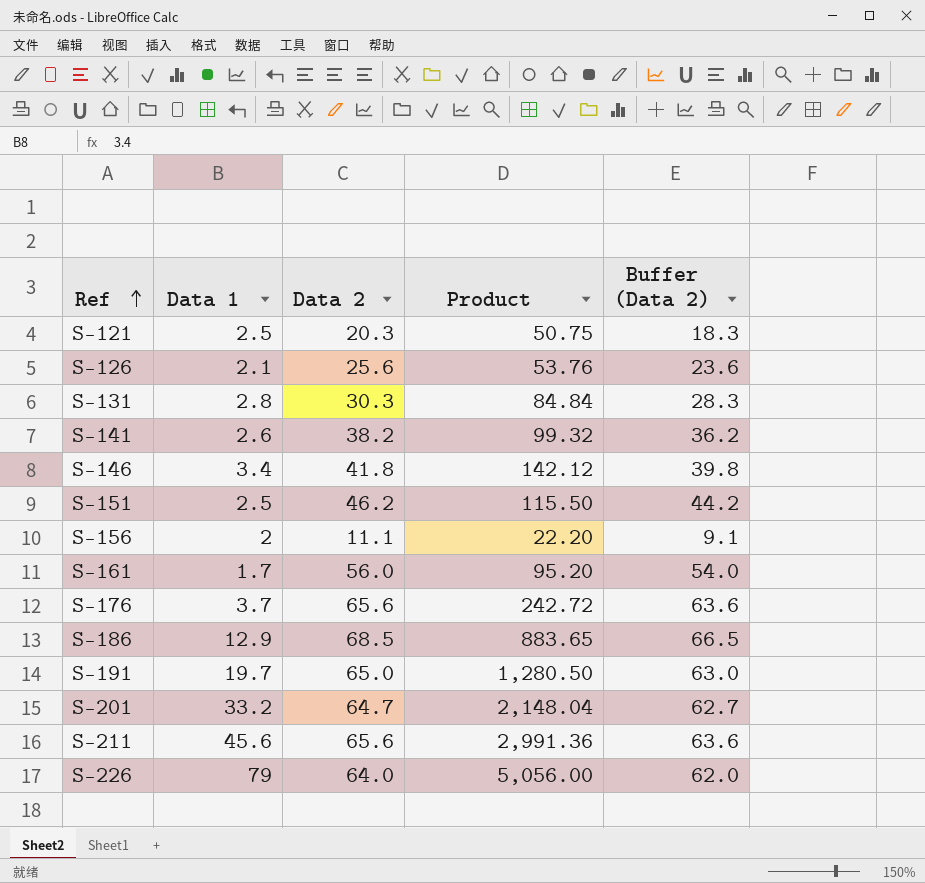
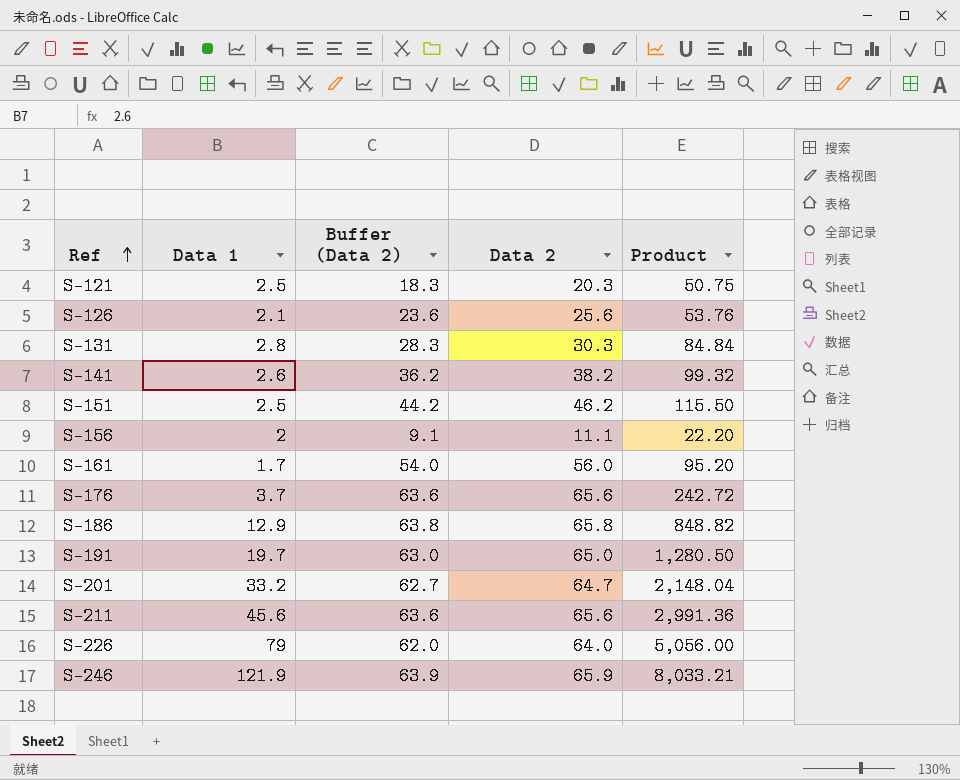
column Buffer (Data 2) | position: 5 -> 3
row S-146: 3.4 | 41.8 | 142.12 | 39.8 -> none
S-186 | Buffer (Data 2): 66.5 -> 63.8
S-186 | Data 2: 68.5 -> 65.8
S-186 | Product: 883.65 -> 848.82
row S-246: none -> 121.9 | 63.9 | 65.9 | 8,033.21

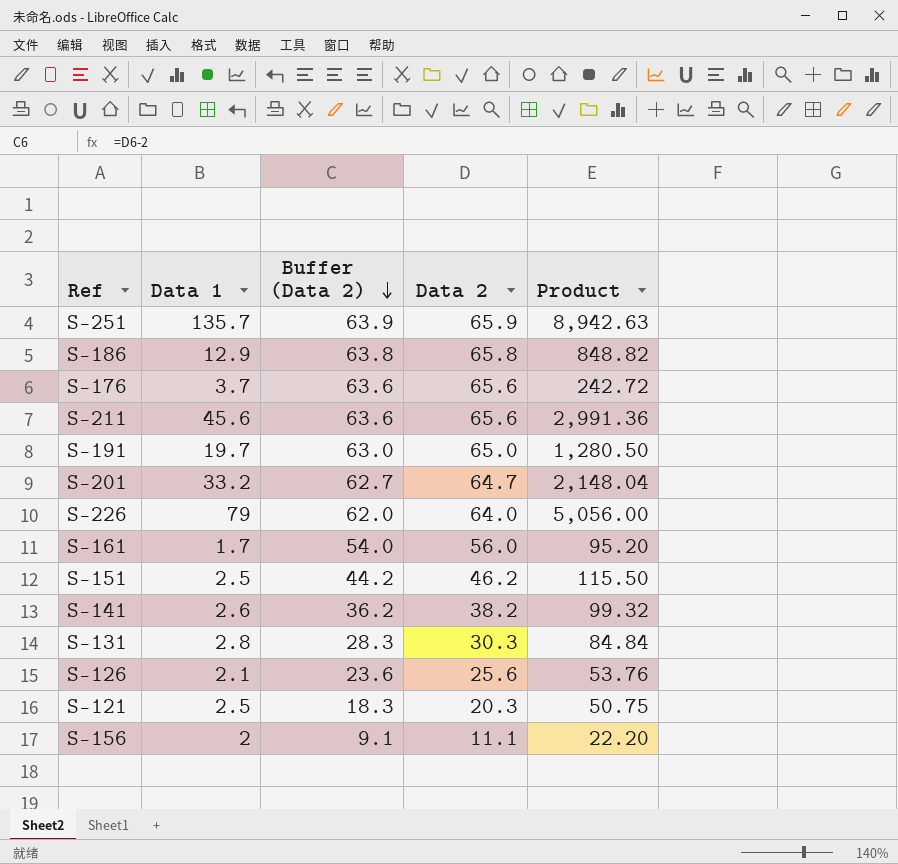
row order: Ref ascending -> Buffer (Data 2) descending
row S-246: 121.9 | 63.9 | 65.9 | 8,033.21 -> none
row S-251: none -> 135.7 | 63.9 | 65.9 | 8,942.63

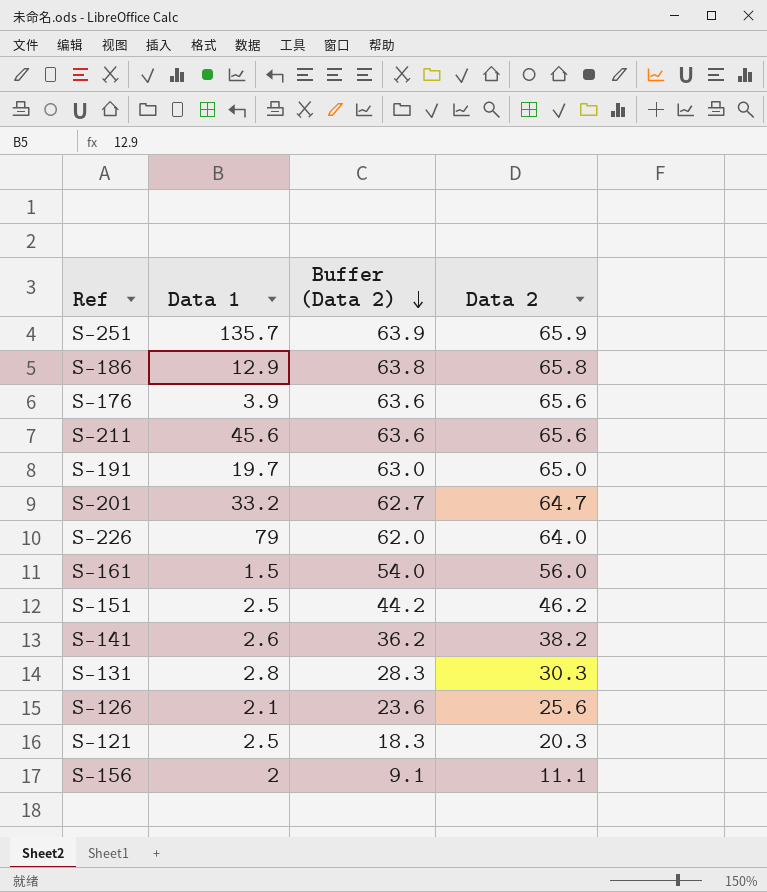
column Product | formula: [Data 1] * [Data 2] -> none
S-176 | Data 1: 3.7 -> 3.9
S-161 | Data 1: 1.7 -> 1.5

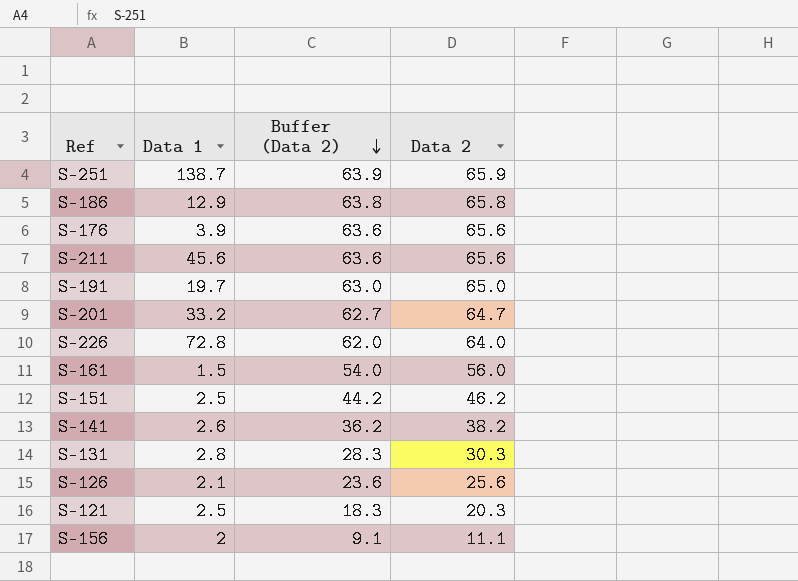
S-251 | Data 1: 135.7 -> 138.7
S-226 | Data 1: 79 -> 72.8

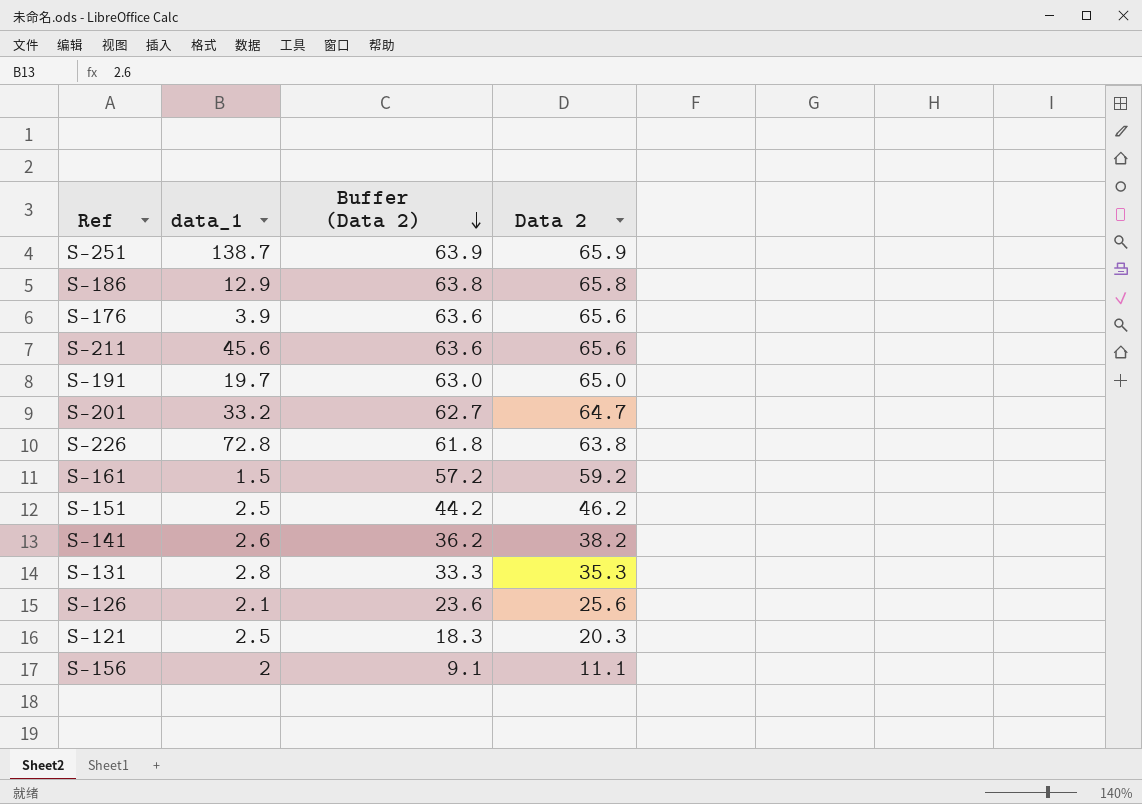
column name: Data 1 -> data_1
S-226 | Buffer (Data 2): 62.0 -> 61.8
S-226 | Data 2: 64.0 -> 63.8
S-161 | Buffer (Data 2): 54.0 -> 57.2
S-161 | Data 2: 56.0 -> 59.2
S-131 | Buffer (Data 2): 28.3 -> 33.3
S-131 | Data 2: 30.3 -> 35.3

